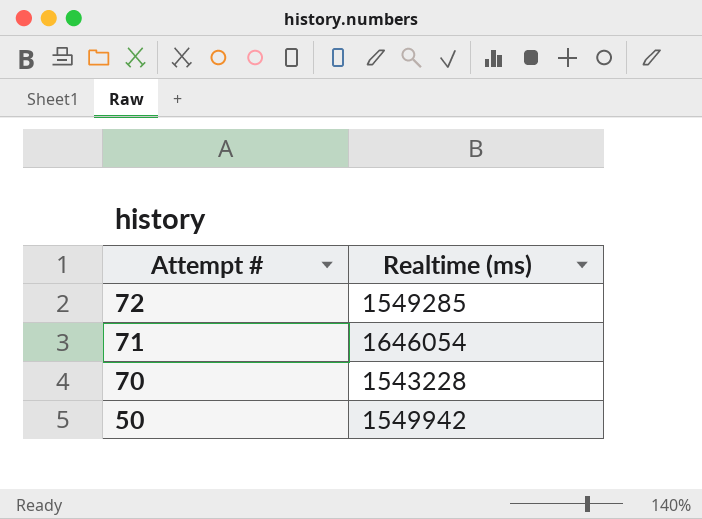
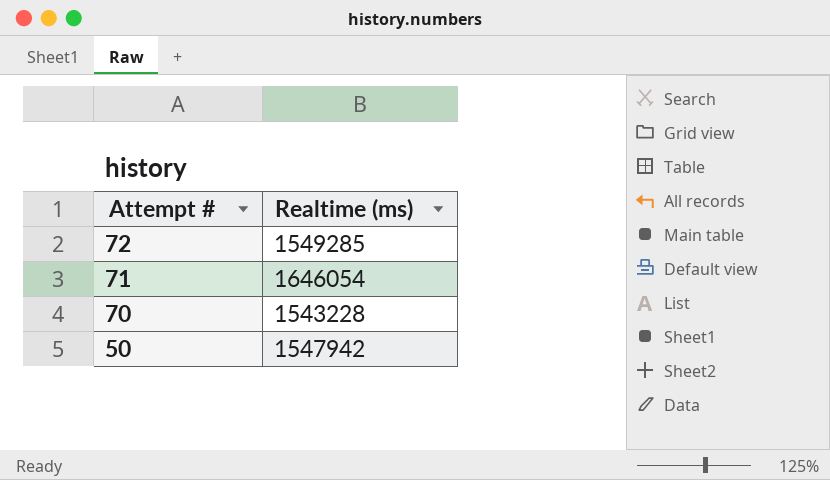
50 | Realtime (ms): 1549942 -> 1547942

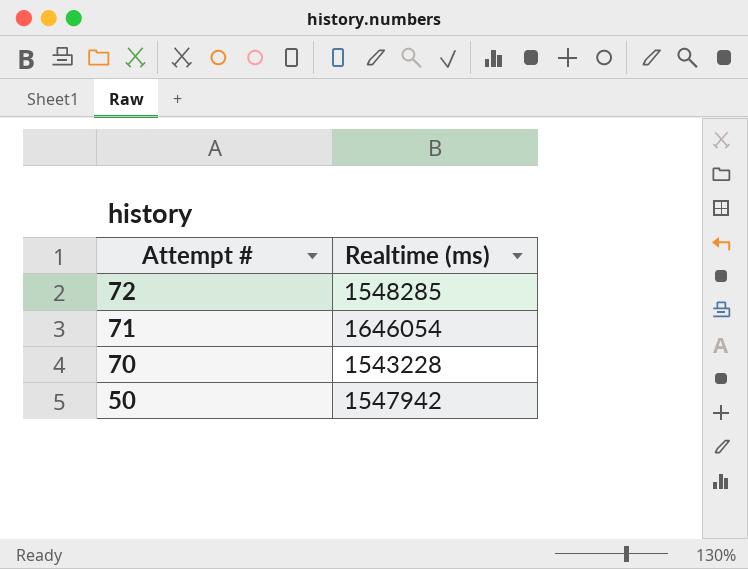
72 | Realtime (ms): 1549285 -> 1548285

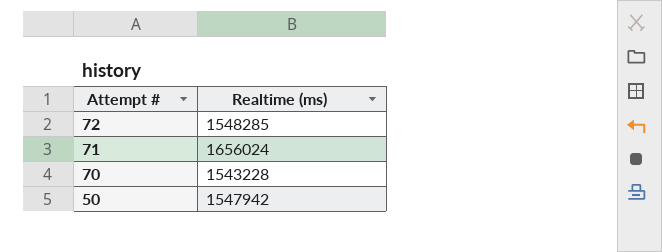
71 | Realtime (ms): 1646054 -> 1656024

